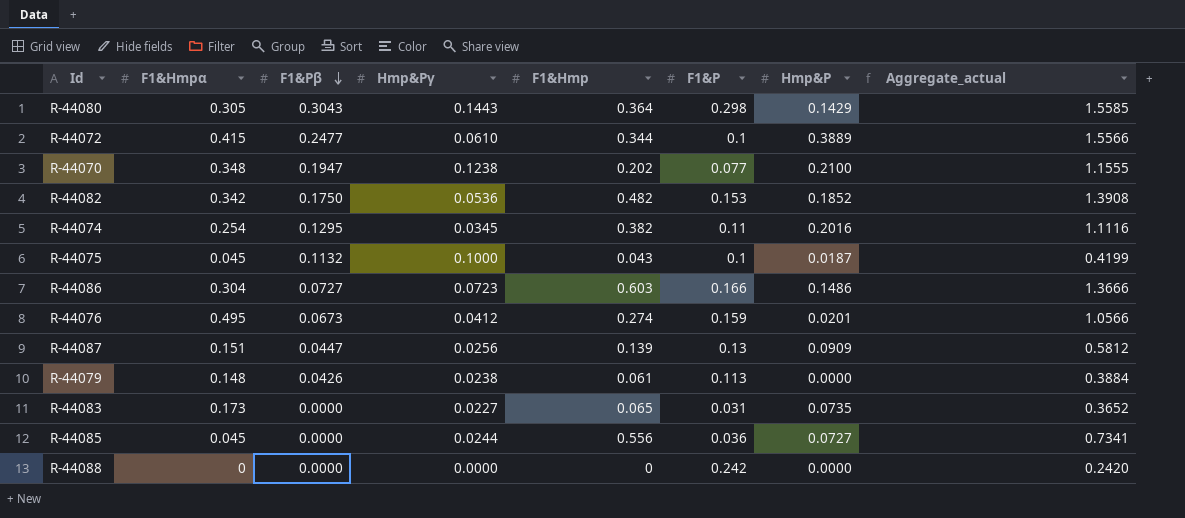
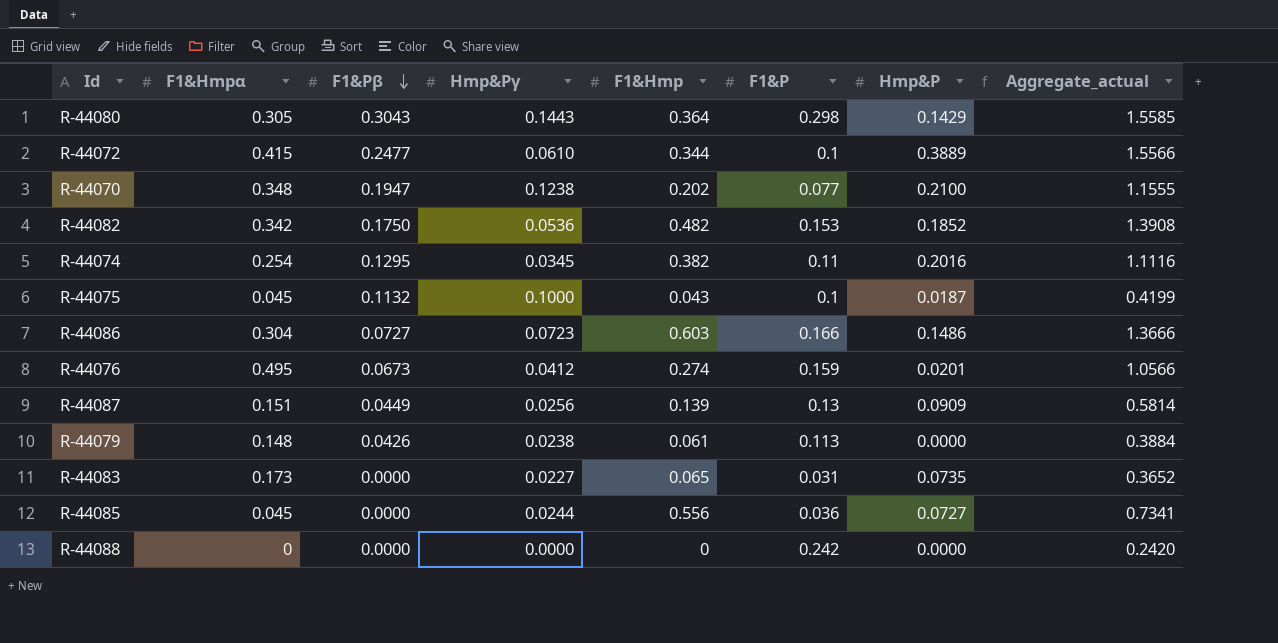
R-44087 | F1&Pβ: 0.0447 -> 0.0449
R-44087 | Aggregate_actual: 0.5812 -> 0.5814

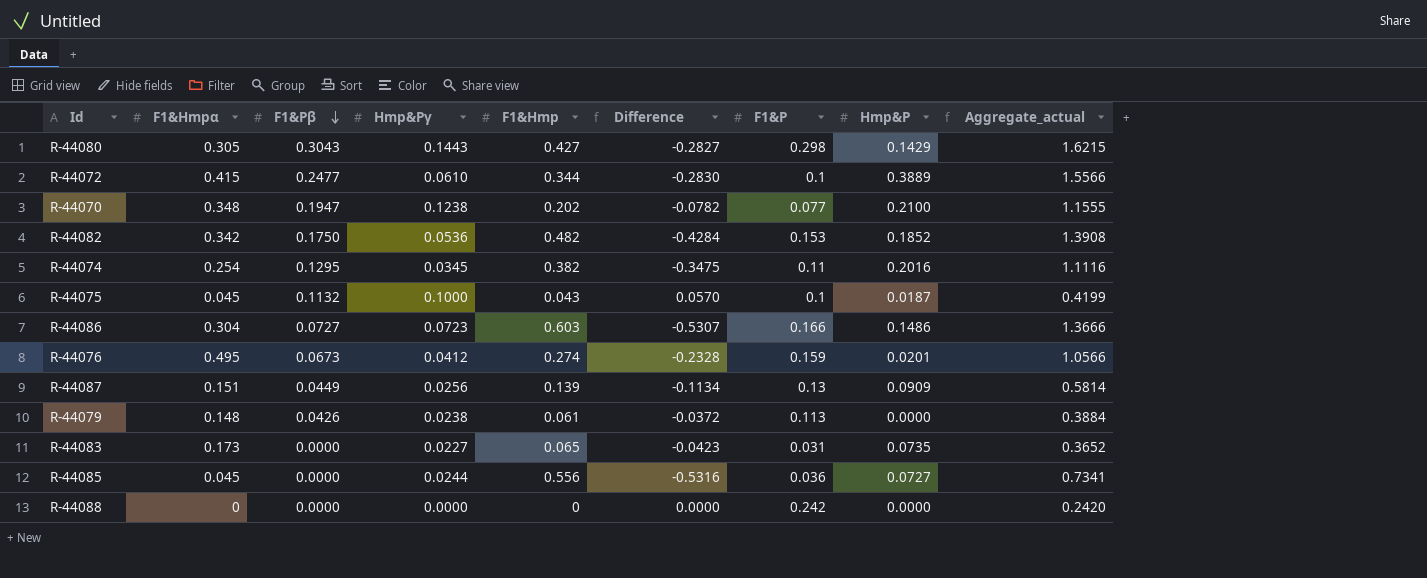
column Difference | formula: none -> [Hmp&Pγ] - [F1&Hmp]
R-44080 | F1&Hmp: 0.364 -> 0.427
R-44080 | Aggregate_actual: 1.5585 -> 1.6215

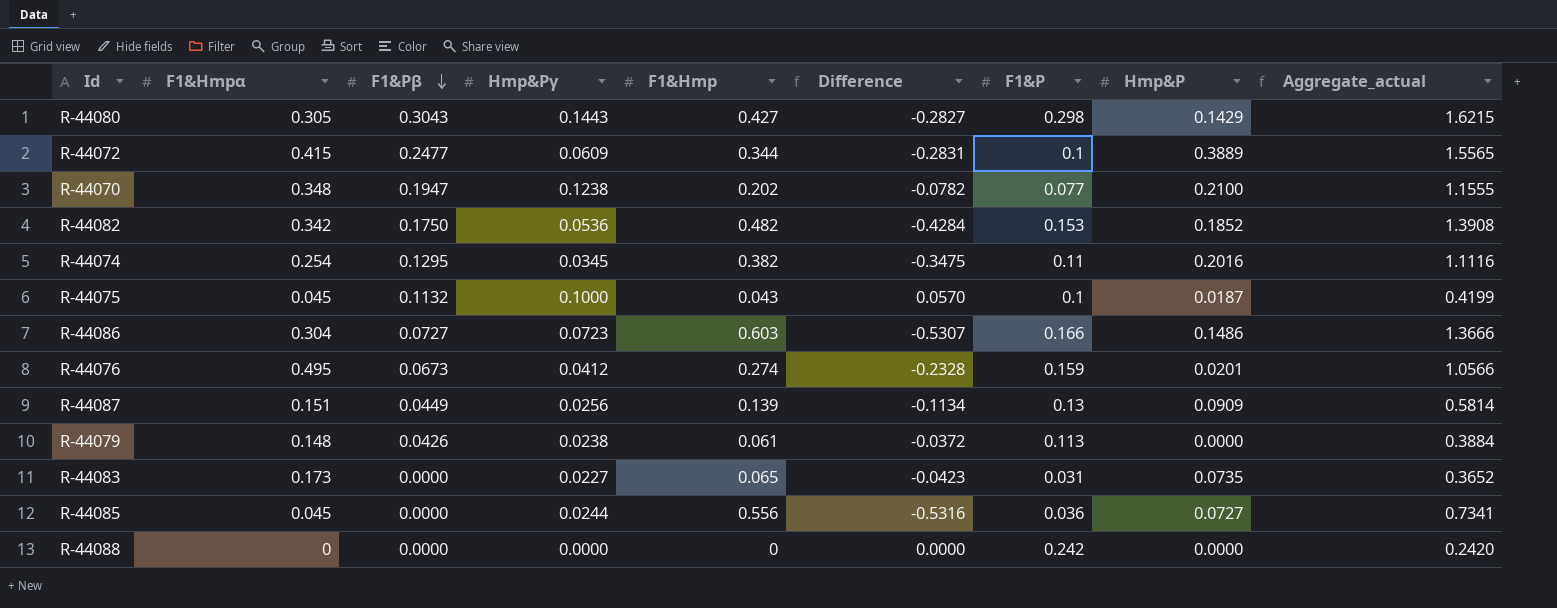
R-44072 | Hmp&Pγ: 0.0610 -> 0.0609
R-44072 | Difference: -0.2830 -> -0.2831
R-44072 | Aggregate_actual: 1.5566 -> 1.5565

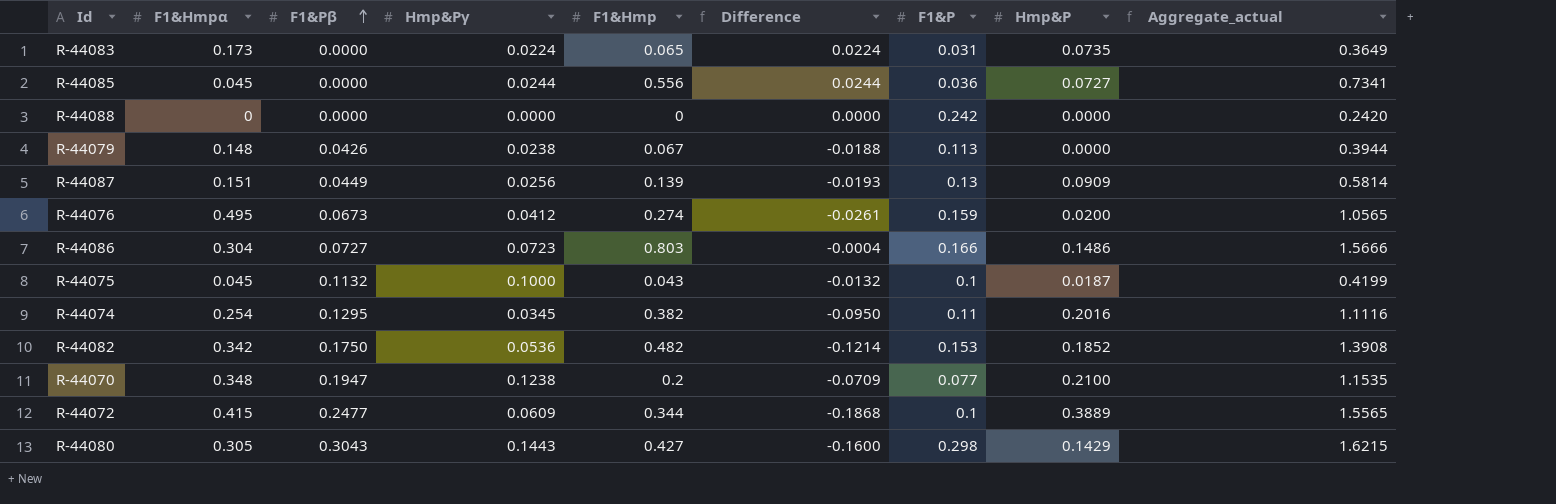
row order: F1&Pβ descending -> F1&Pβ ascending
column Difference | formula: [Hmp&Pγ] - [F1&Hmp] -> [Hmp&Pγ] - [F1&Pβ]
R-44083 | Hmp&Pγ: 0.0227 -> 0.0224
R-44083 | Aggregate_actual: 0.3652 -> 0.3649
R-44079 | F1&Hmp: 0.061 -> 0.067
R-44079 | Aggregate_actual: 0.3884 -> 0.3944
R-44076 | Hmp&P: 0.0201 -> 0.0200
R-44076 | Aggregate_actual: 1.0566 -> 1.0565
R-44086 | F1&Hmp: 0.603 -> 0.803
R-44086 | Aggregate_actual: 1.3666 -> 1.5666
R-44070 | F1&Hmp: 0.202 -> 0.2
R-44070 | Aggregate_actual: 1.1555 -> 1.1535

